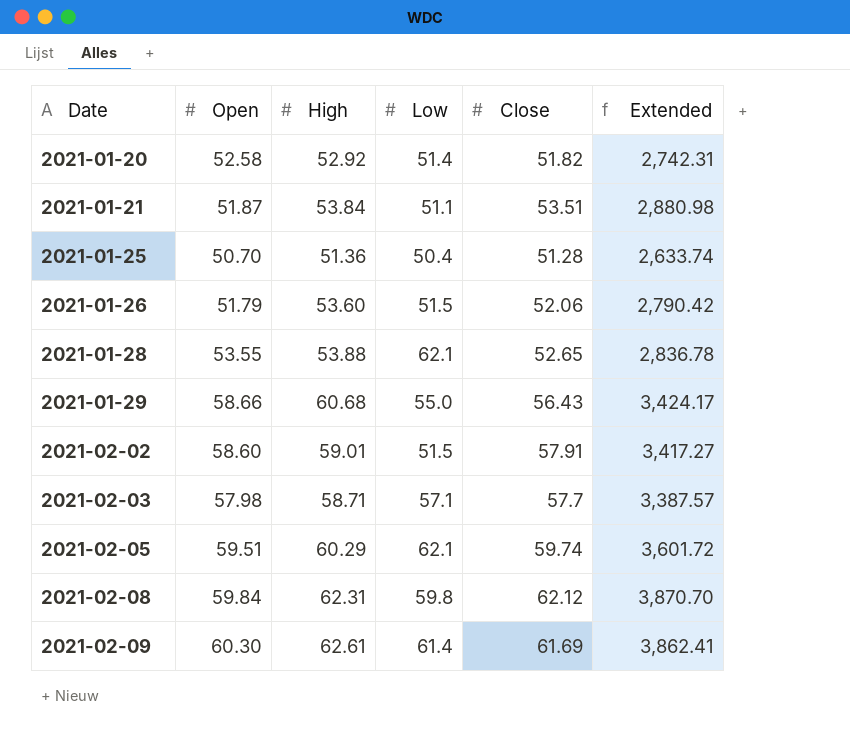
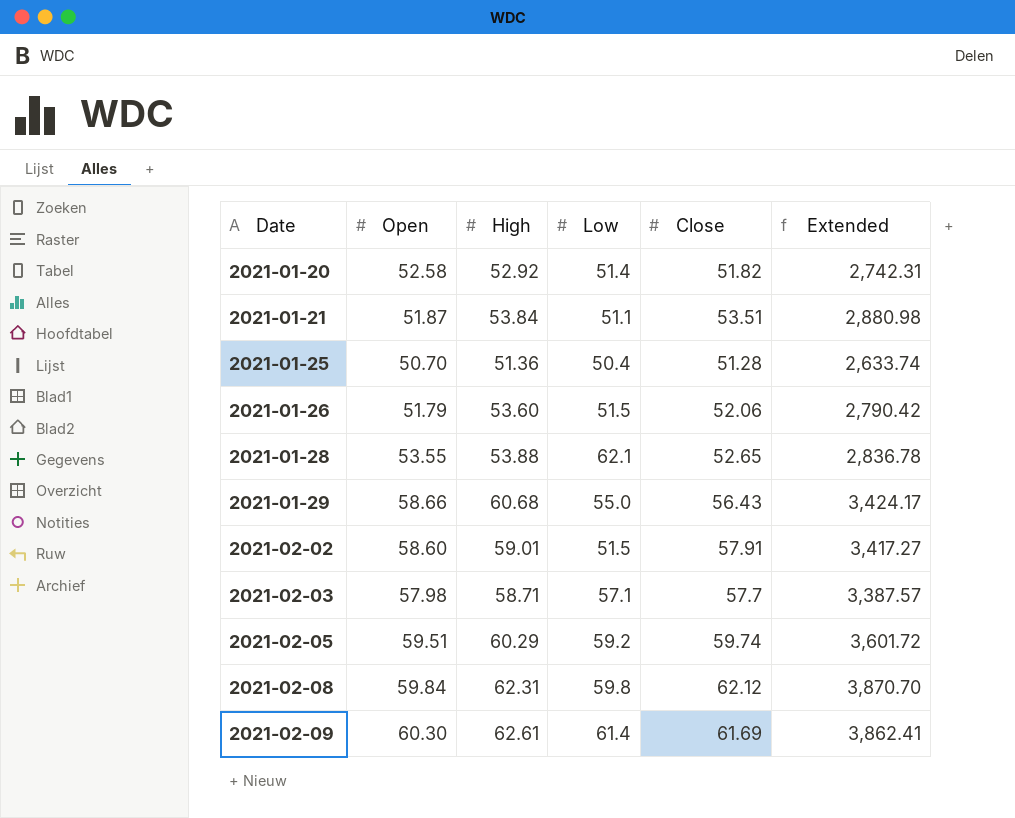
2021-02-05 | Low: 62.1 -> 59.2

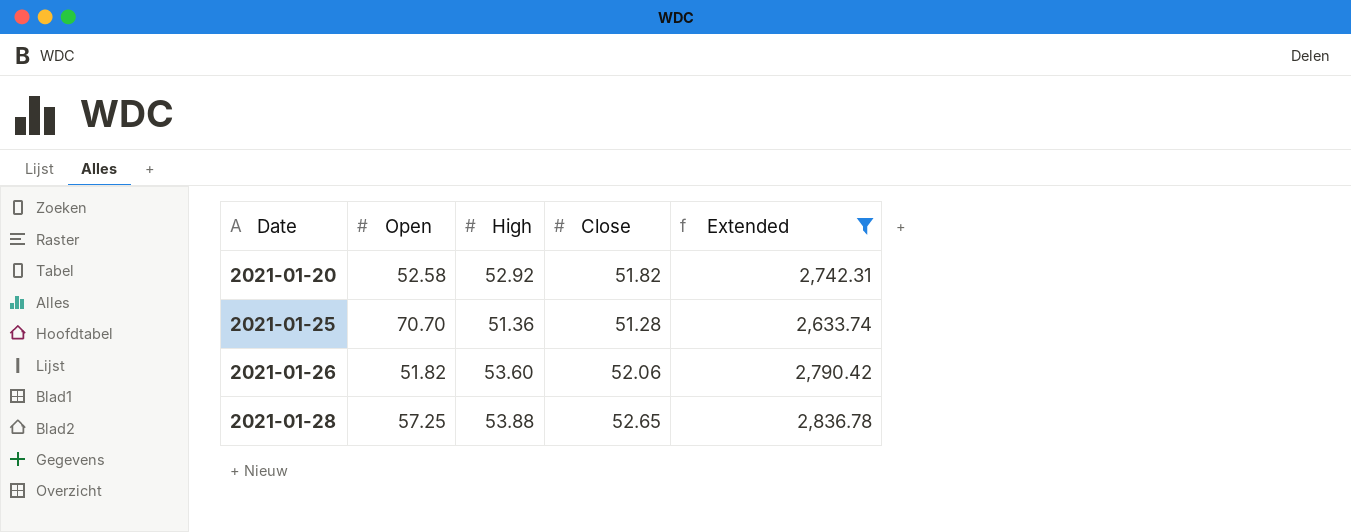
filter: none -> Extended <= 2,836.78
column Low | position: 4 -> none
2021-01-25 | Open: 50.70 -> 70.70
2021-01-26 | Open: 51.79 -> 51.82
2021-01-28 | Open: 53.55 -> 57.25

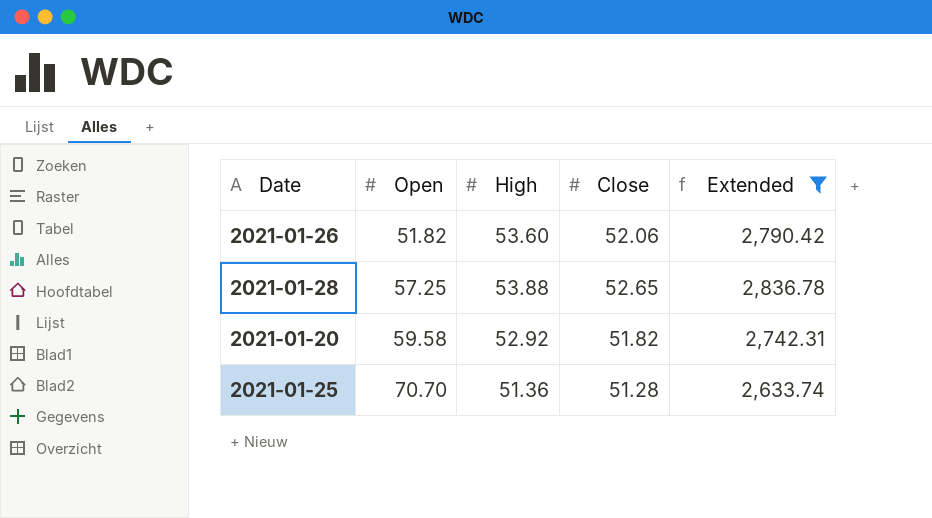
row order: Date ascending -> Open ascending
2021-01-20 | Open: 52.58 -> 59.58

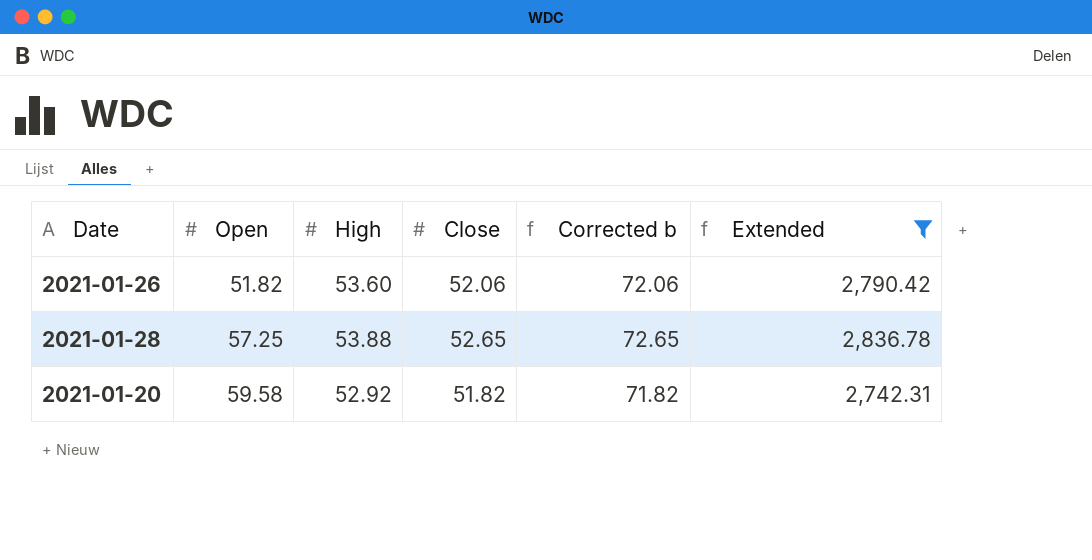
column Corrected b | formula: none -> [Close] + 20
row 2021-01-25: 70.70 | 51.36 | 51.28 | 2,633.74 -> none

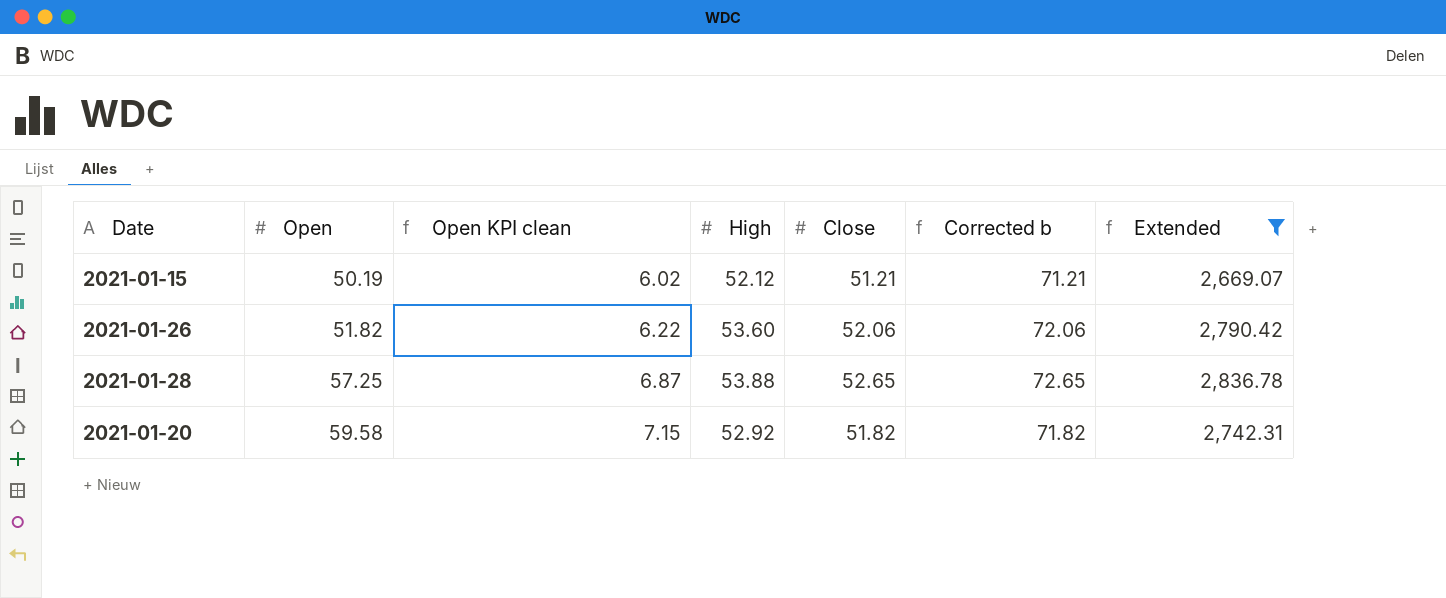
column Open KPI clean | formula: none -> [Open] * 0.12
row 2021-01-15: none -> 50.19 | 6.02 | 52.12 | 51.21 | 71.21 | 2,669.07

